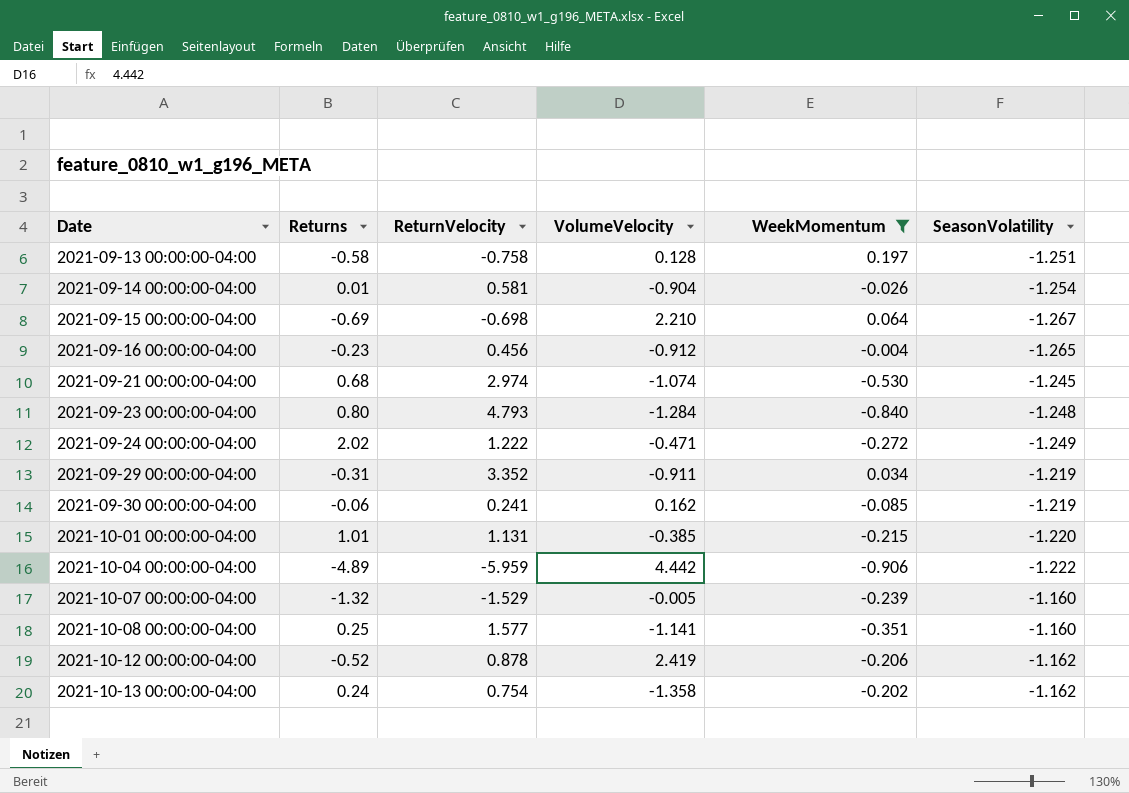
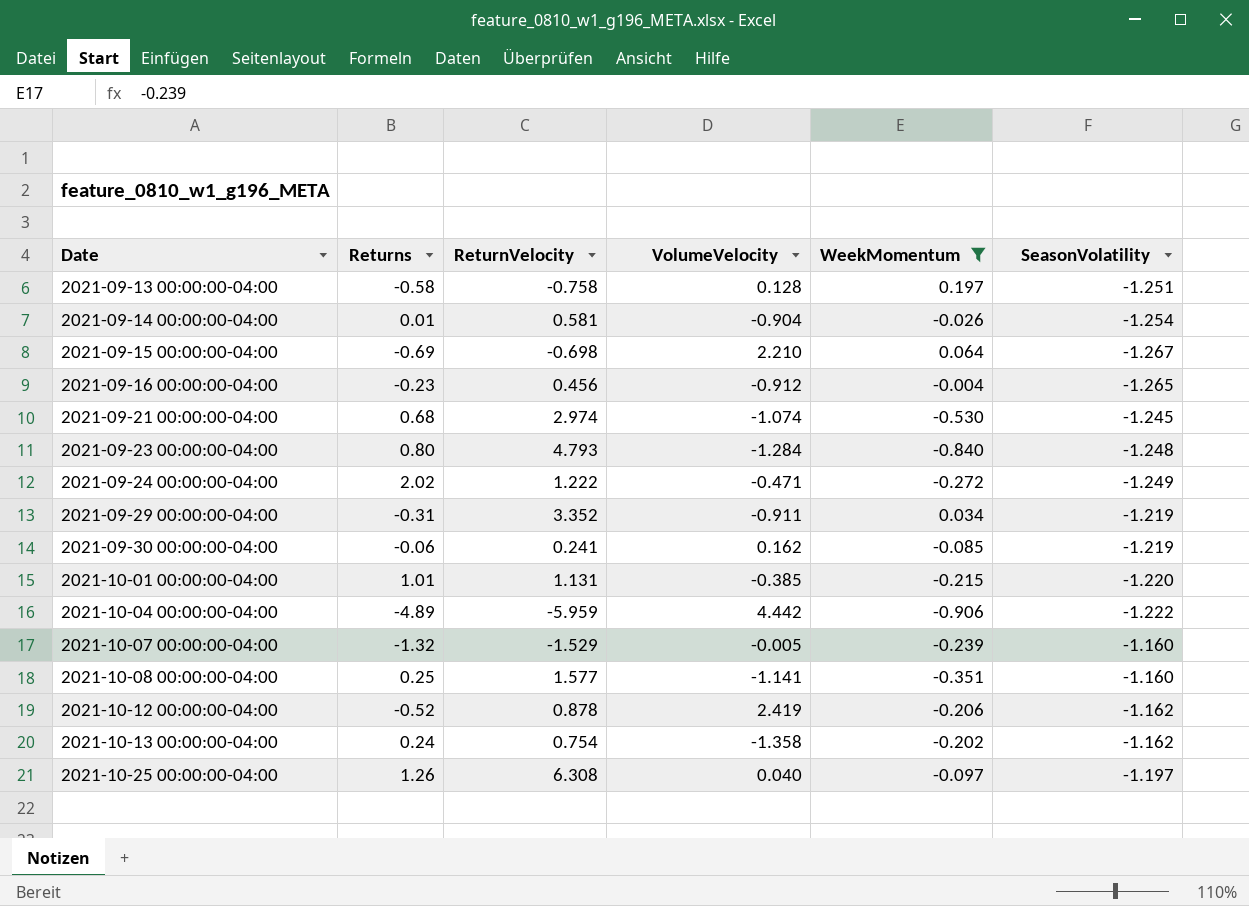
row 2021-10-25 00:00:00-04:00: none -> 1.26 | 6.308 | 0.040 | -0.097 | -1.197

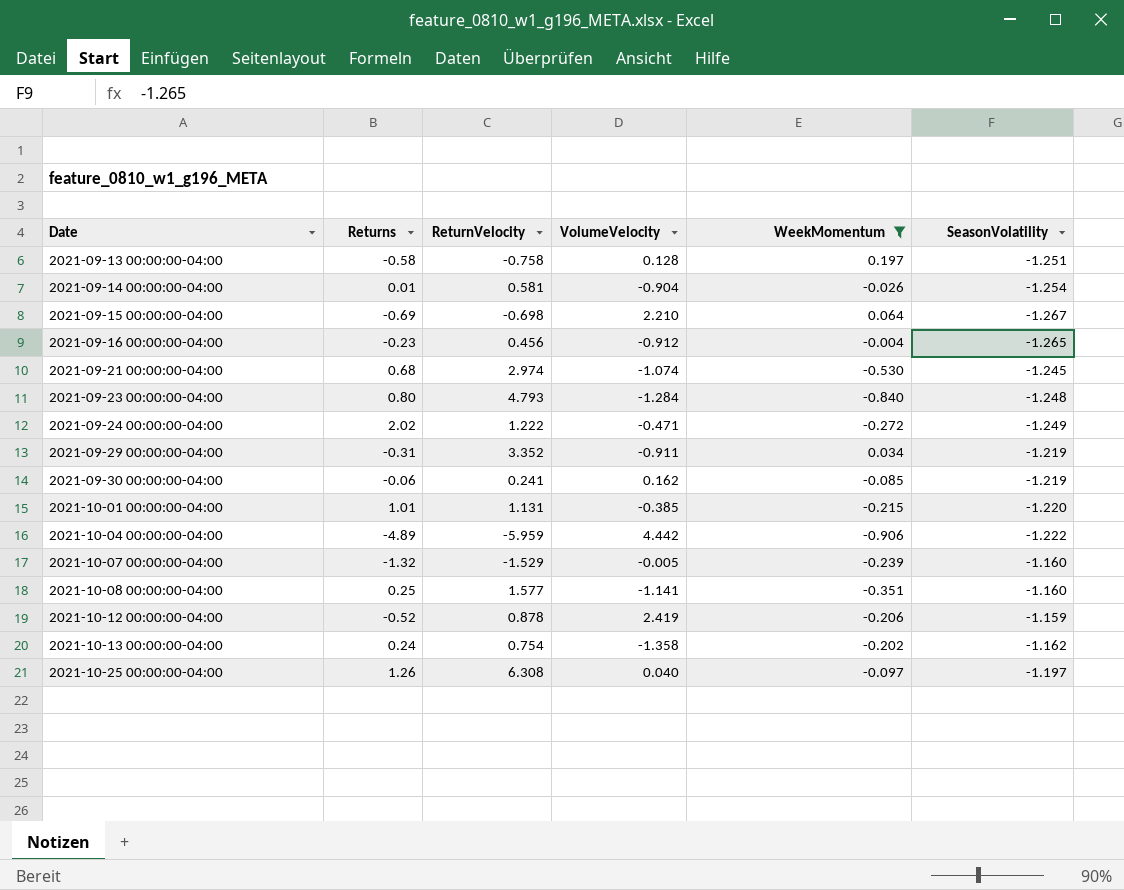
2021-10-12 00:00:00-04:00 | SeasonVolatility: -1.162 -> -1.159

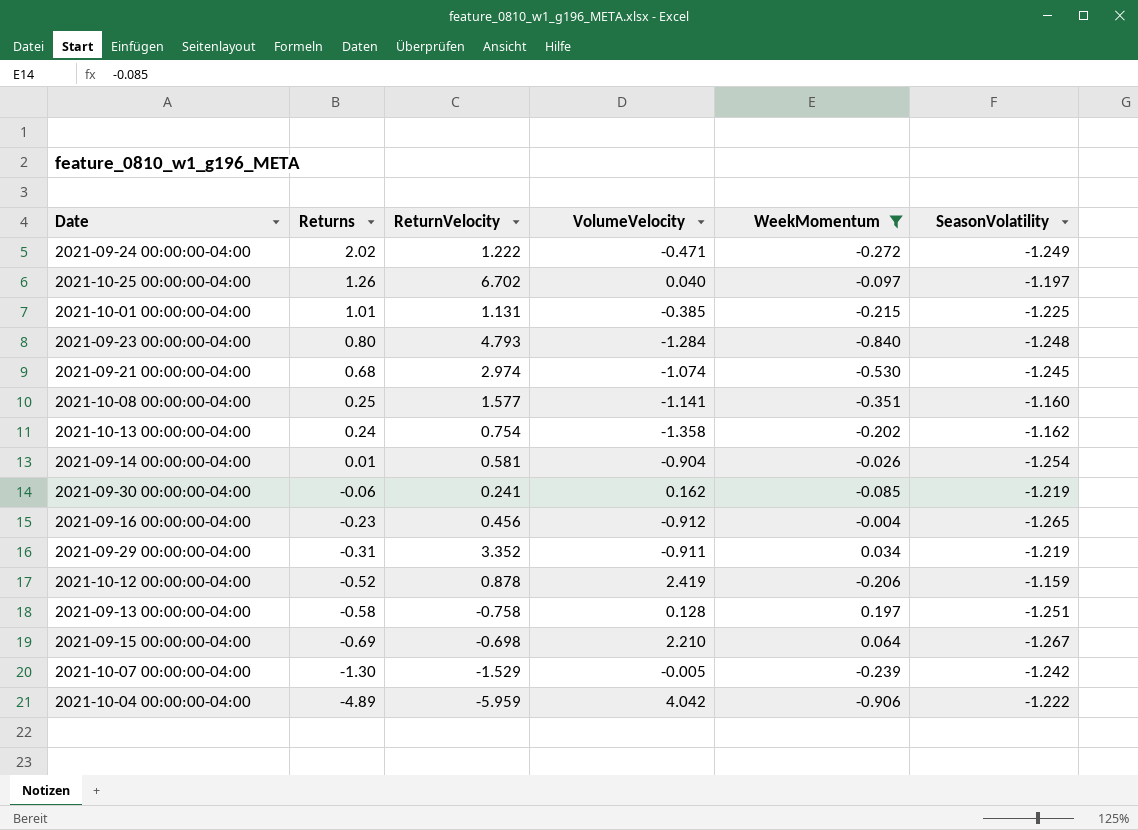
row order: Date ascending -> Returns descending
2021-10-25 00:00:00-04:00 | ReturnVelocity: 6.308 -> 6.702
2021-10-01 00:00:00-04:00 | SeasonVolatility: -1.220 -> -1.225
2021-10-07 00:00:00-04:00 | Returns: -1.32 -> -1.30
2021-10-07 00:00:00-04:00 | SeasonVolatility: -1.160 -> -1.242
2021-10-04 00:00:00-04:00 | VolumeVelocity: 4.442 -> 4.042

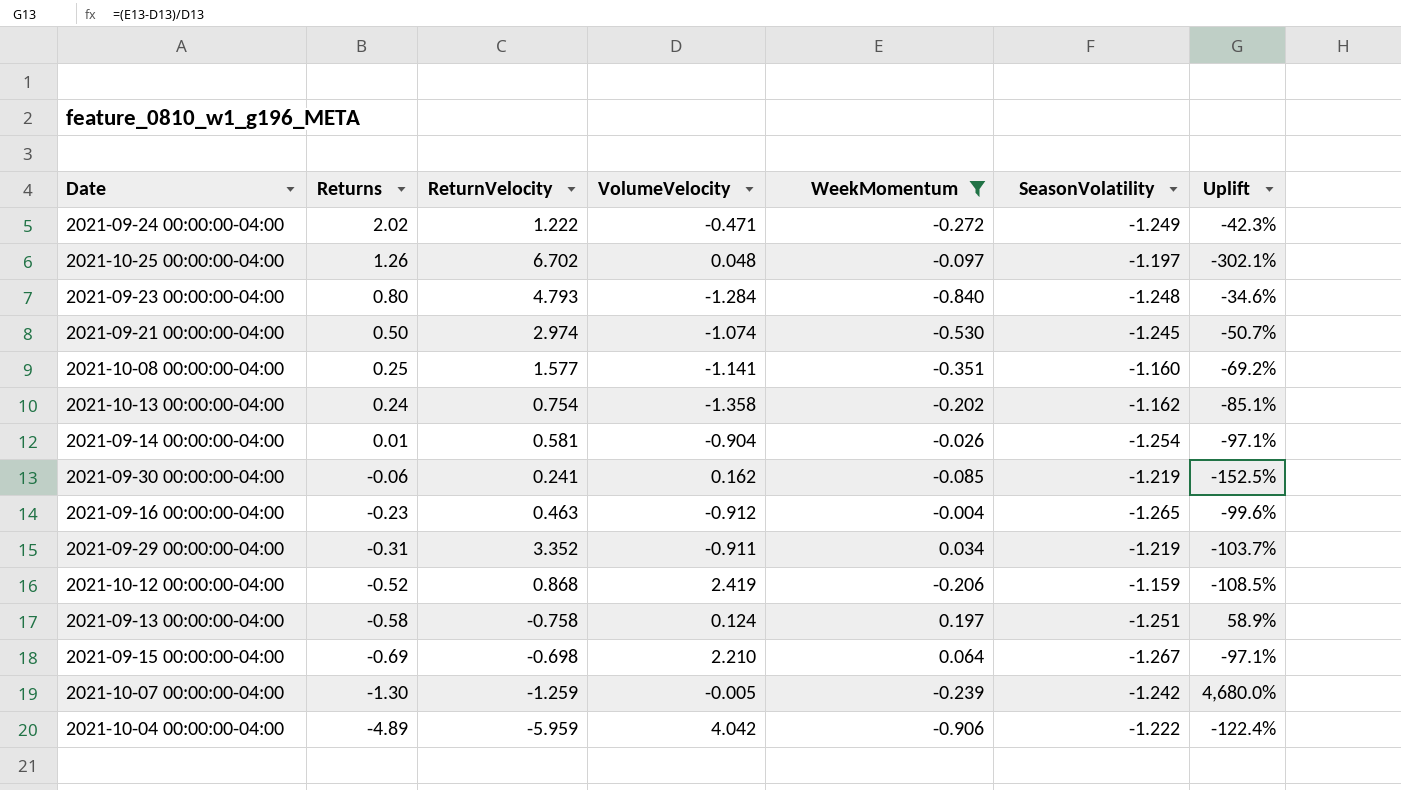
column Uplift | formula: none -> ([WeekMomentum] - [VolumeVelocity]) / [VolumeVelocity]
row 2021-10-01 00:00:00-04:00: 1.01 | 1.131 | -0.385 | -0.215 | -1.225 -> none
2021-10-25 00:00:00-04:00 | VolumeVelocity: 0.040 -> 0.048
2021-09-21 00:00:00-04:00 | Returns: 0.68 -> 0.50
2021-09-16 00:00:00-04:00 | ReturnVelocity: 0.456 -> 0.463
2021-10-12 00:00:00-04:00 | ReturnVelocity: 0.878 -> 0.868
2021-09-13 00:00:00-04:00 | VolumeVelocity: 0.128 -> 0.124
2021-10-07 00:00:00-04:00 | ReturnVelocity: -1.529 -> -1.259

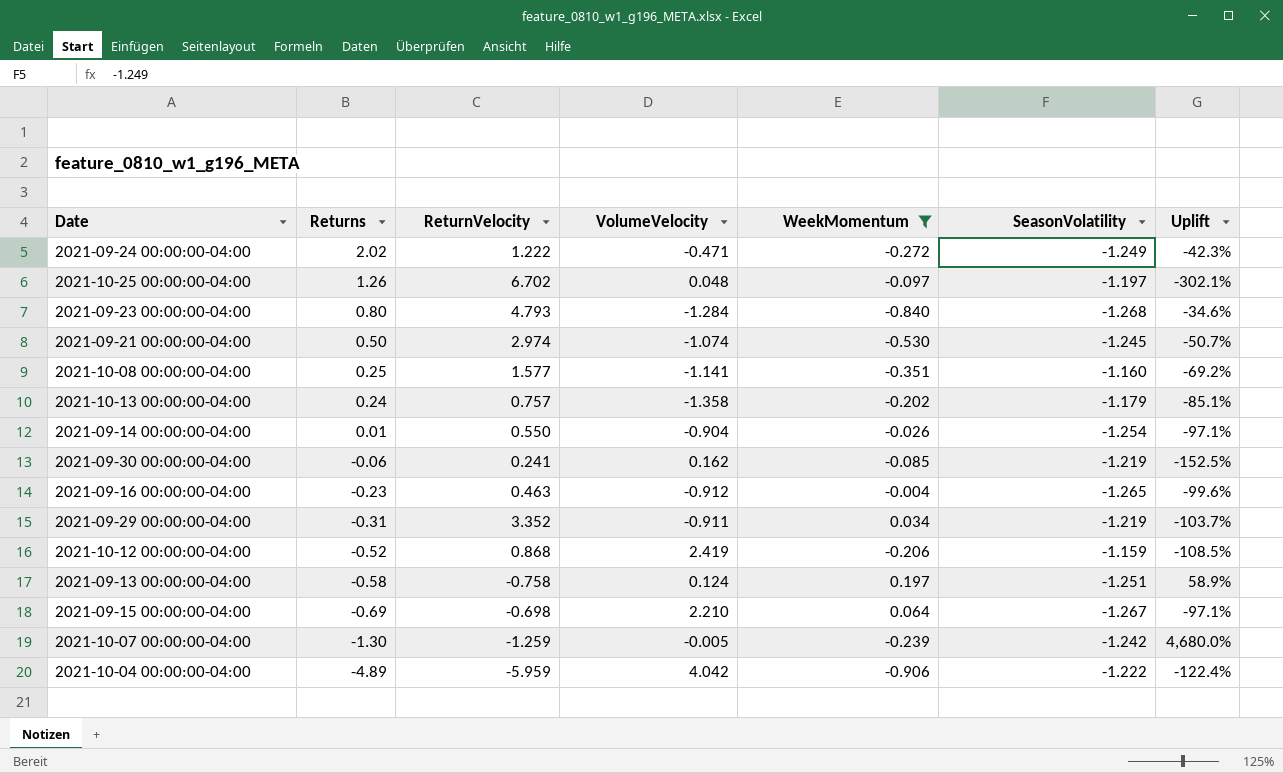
2021-09-23 00:00:00-04:00 | SeasonVolatility: -1.248 -> -1.268
2021-10-13 00:00:00-04:00 | ReturnVelocity: 0.754 -> 0.757
2021-10-13 00:00:00-04:00 | SeasonVolatility: -1.162 -> -1.179
2021-09-14 00:00:00-04:00 | ReturnVelocity: 0.581 -> 0.550

